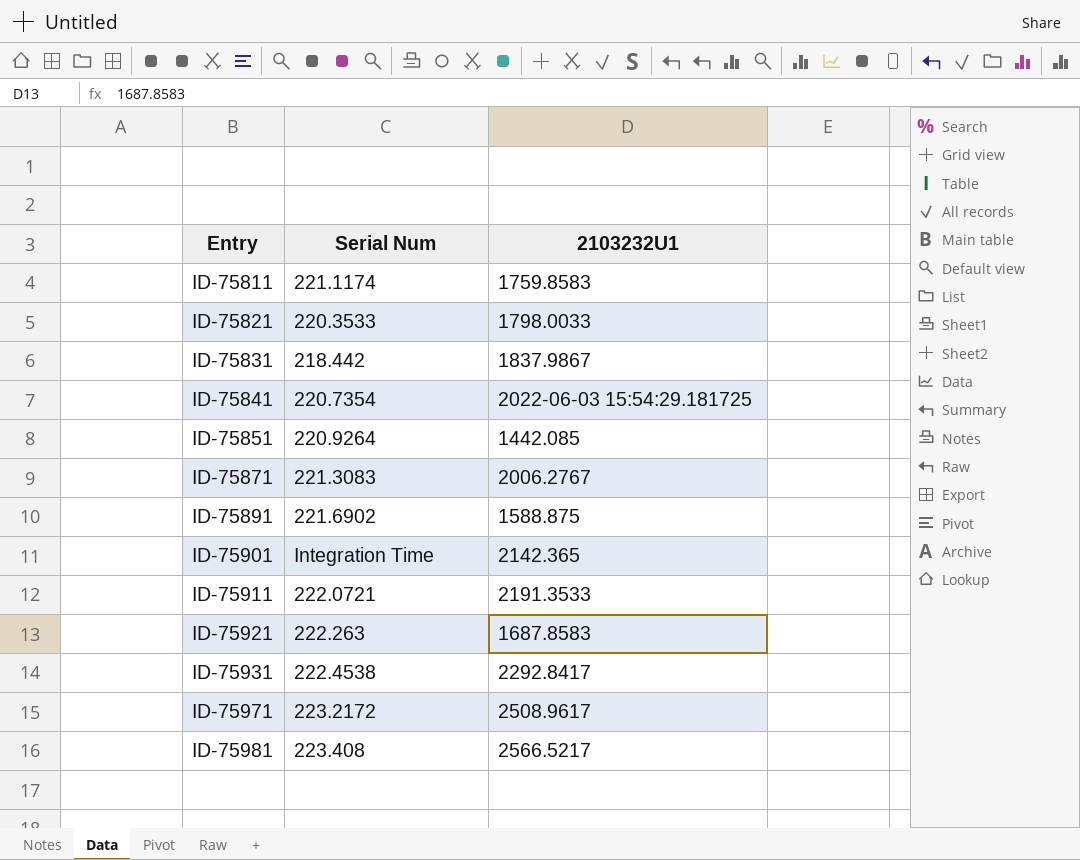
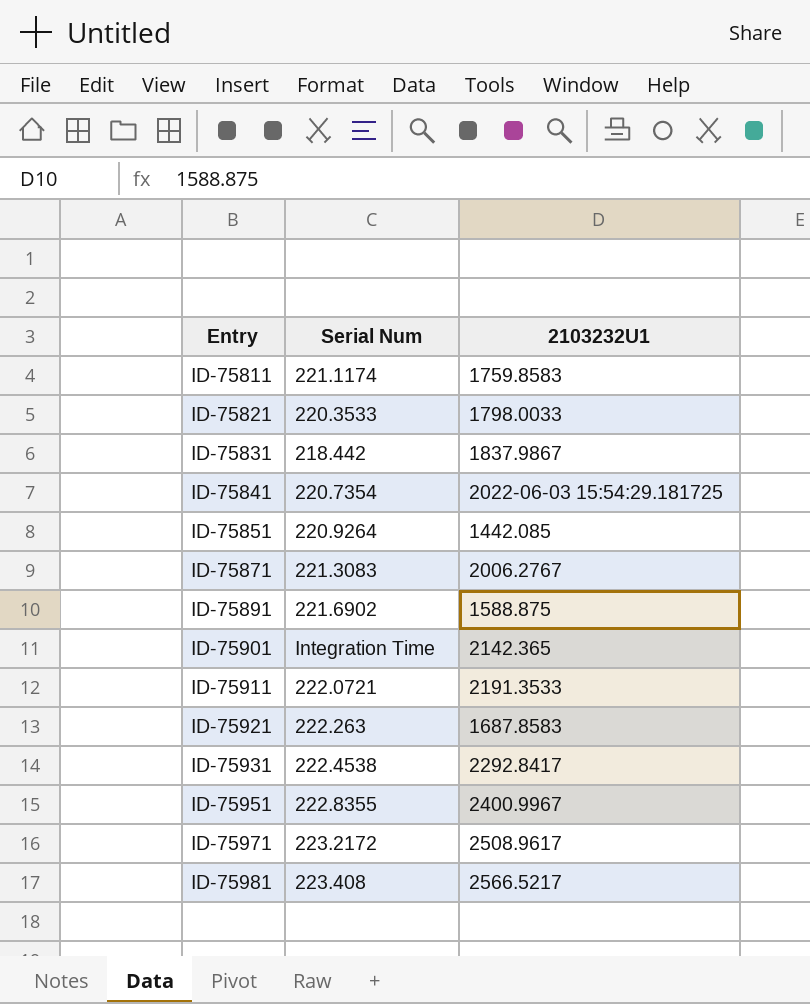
row ID-75951: none -> 222.8355 | 2400.9967

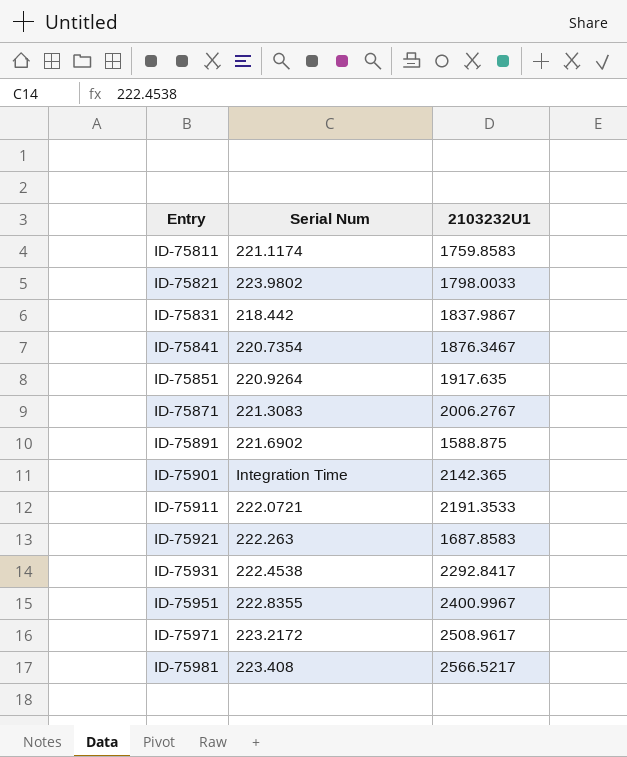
ID-75821 | Serial Num: 220.3533 -> 223.9802
ID-75841 | 2103232U1: 2022-06-03 15:54:29.181725 -> 1876.3467
ID-75851 | 2103232U1: 1442.085 -> 1917.635

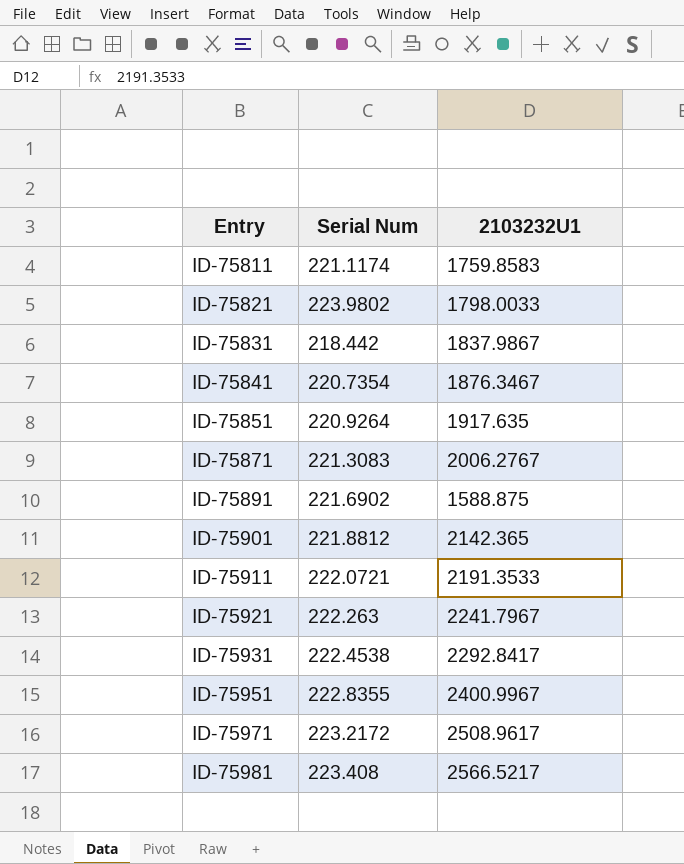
ID-75901 | Serial Num: Integration Time -> 221.8812
ID-75921 | 2103232U1: 1687.8583 -> 2241.7967

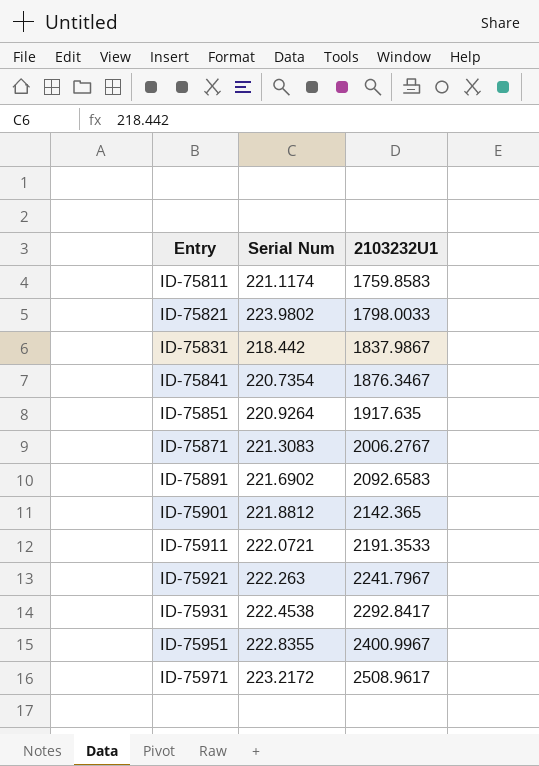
row ID-75981: 223.408 | 2566.5217 -> none
ID-75891 | 2103232U1: 1588.875 -> 2092.6583

